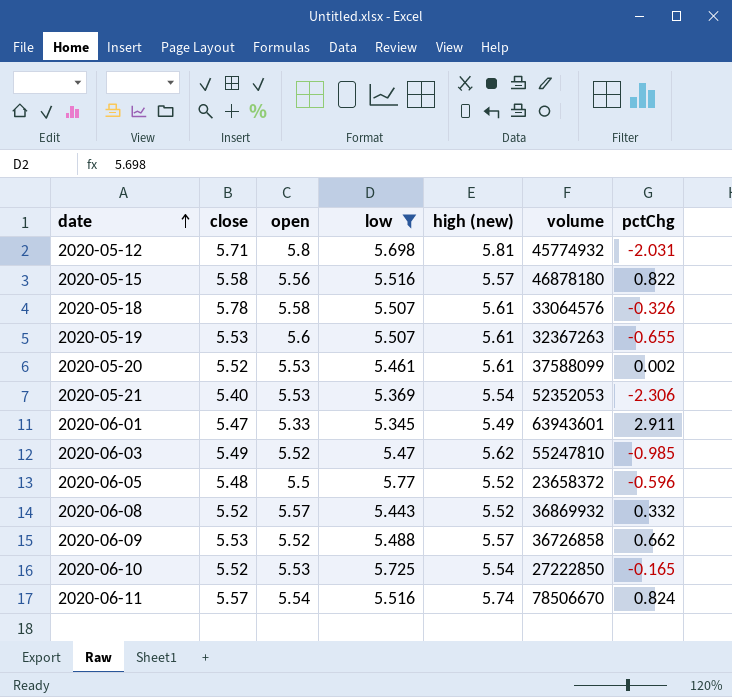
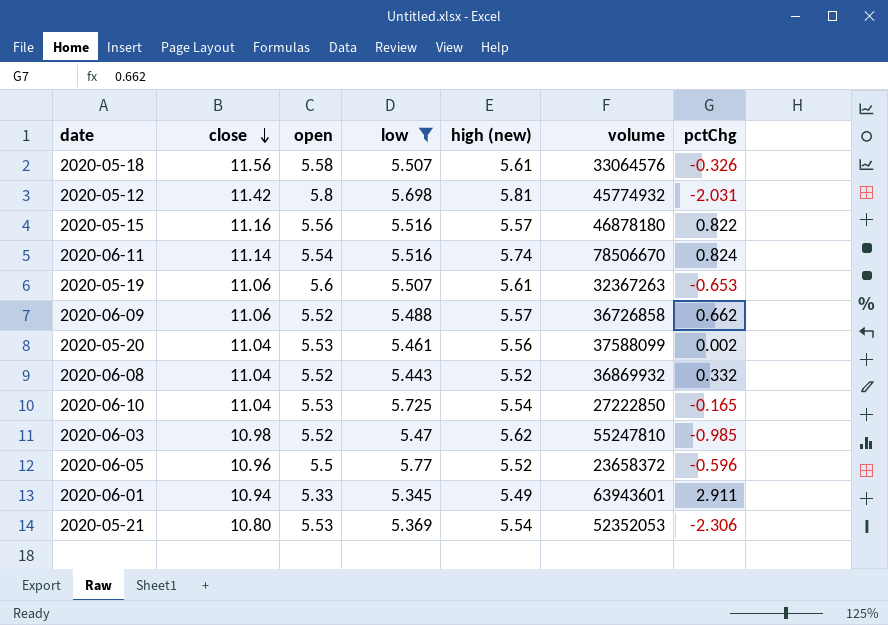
row order: date ascending -> close descending
2020-05-18 | close: 5.78 -> 11.56
2020-05-12 | close: 5.71 -> 11.42
2020-05-15 | close: 5.58 -> 11.16
2020-06-11 | close: 5.57 -> 11.14
2020-05-19 | close: 5.53 -> 11.06
2020-05-19 | pctChg: -0.655 -> -0.653
2020-06-09 | close: 5.53 -> 11.06
2020-05-20 | close: 5.52 -> 11.04
2020-05-20 | high (new): 5.61 -> 5.56
2020-06-08 | close: 5.52 -> 11.04
2020-06-08 | open: 5.57 -> 5.52
2020-06-10 | close: 5.52 -> 11.04
2020-06-03 | close: 5.49 -> 10.98
2020-06-05 | close: 5.48 -> 10.96
2020-06-01 | close: 5.47 -> 10.94
2020-05-21 | close: 5.40 -> 10.80

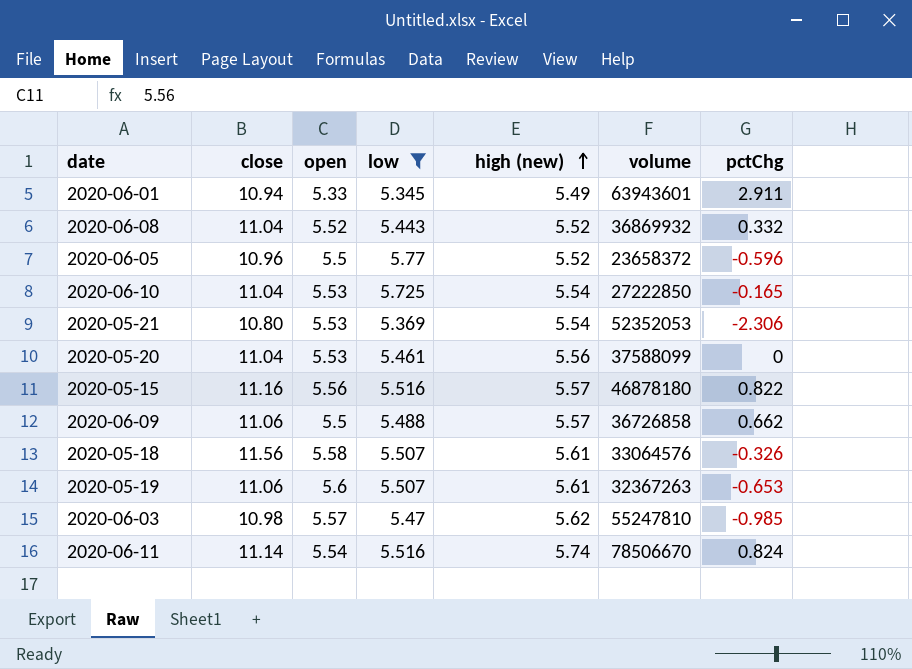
row order: close descending -> high (new) ascending
row 2020-05-12: 11.42 | 5.8 | 5.698 | 5.81 | 45774932 | -2.031 -> none
2020-05-20 | pctChg: 0.002 -> 0
2020-06-09 | open: 5.52 -> 5.5
2020-06-03 | open: 5.52 -> 5.57

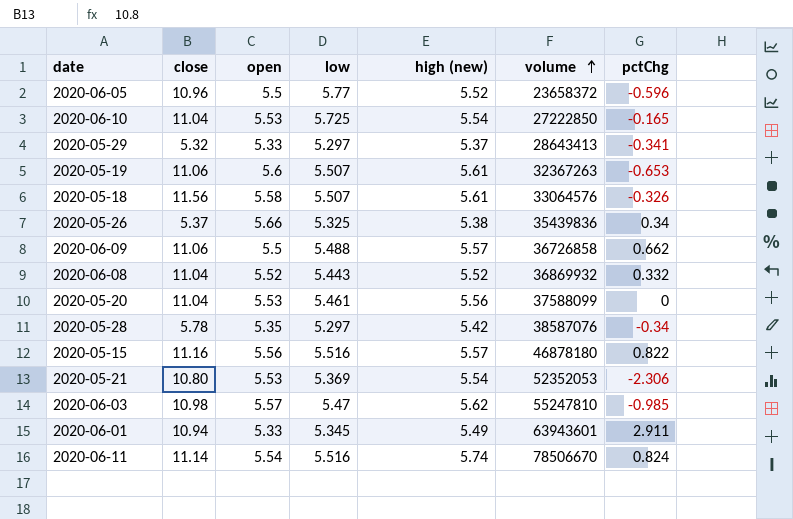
filter: low >= 5.345 -> none
row order: high (new) ascending -> volume ascending

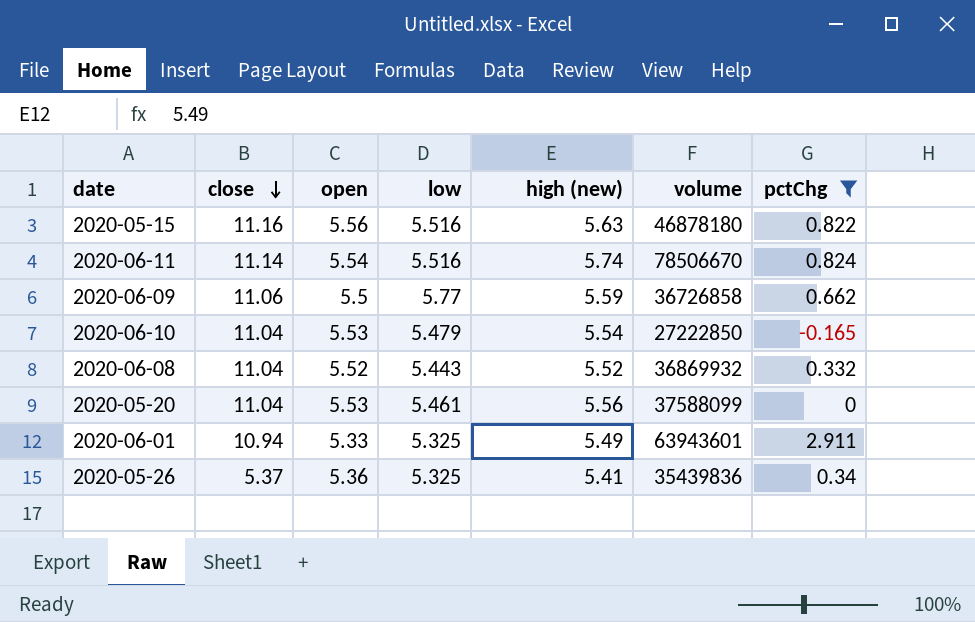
filter: none -> pctChg >= -0.165
row order: volume ascending -> close descending
2020-05-15 | high (new): 5.57 -> 5.63
2020-06-09 | low: 5.488 -> 5.77
2020-06-09 | high (new): 5.57 -> 5.59
2020-06-10 | low: 5.725 -> 5.479
2020-06-01 | low: 5.345 -> 5.325
2020-05-26 | open: 5.66 -> 5.36
2020-05-26 | high (new): 5.38 -> 5.41

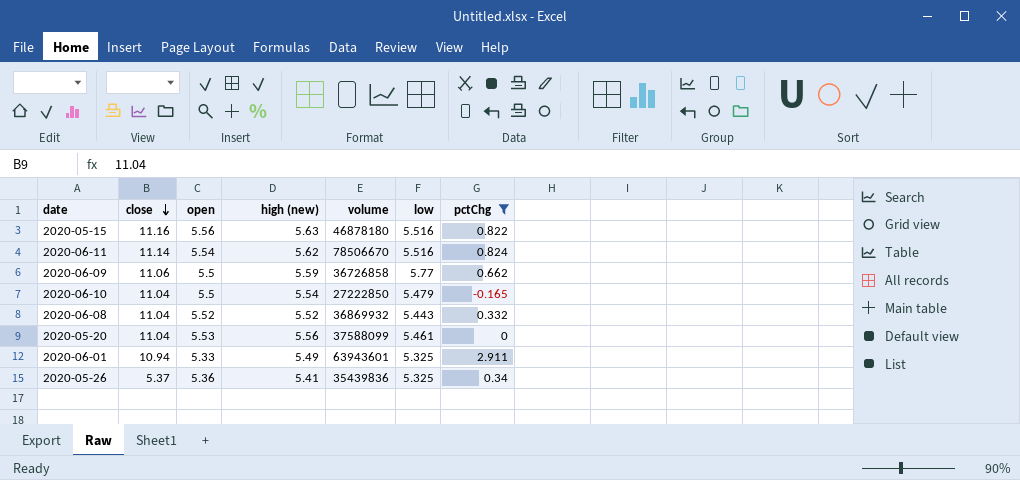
column low | position: 4 -> 6
2020-06-11 | high (new): 5.74 -> 5.62
2020-06-10 | open: 5.53 -> 5.5

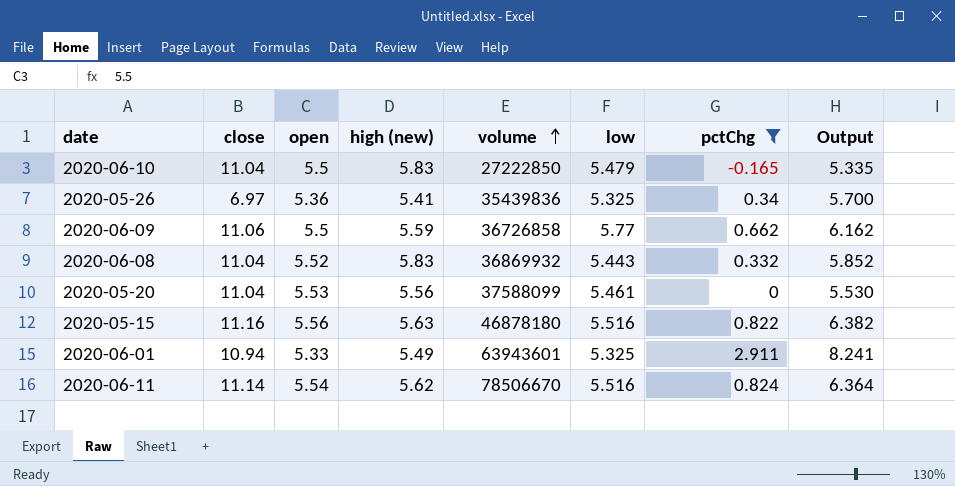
row order: close descending -> volume ascending
column Output | formula: none -> [open] + [pctChg]
2020-06-10 | high (new): 5.54 -> 5.83
2020-05-26 | close: 5.37 -> 6.97
2020-06-08 | high (new): 5.52 -> 5.83

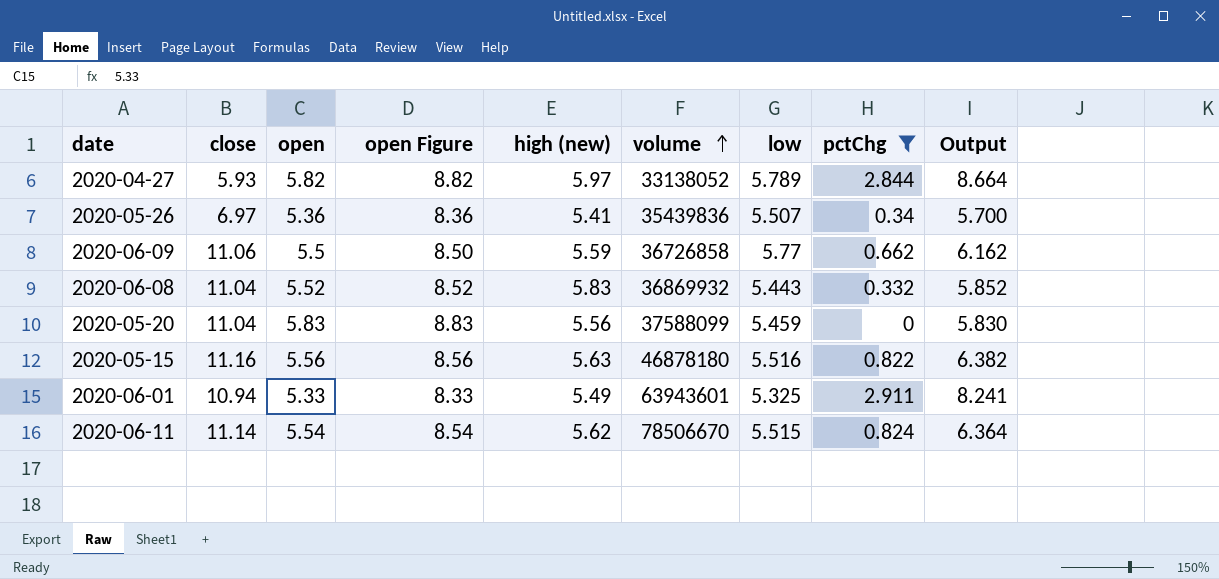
column open Figure | formula: none -> [open] + 3
row 2020-06-10: 11.04 | 5.5 | 5.83 | 27222850 | 5.479 | -0.165 | 5.335 -> none
row 2020-04-27: none -> 5.93 | 5.82 | 8.82 | 5.97 | 33138052 | 5.789 | 2.844 | 8.664
2020-05-26 | low: 5.325 -> 5.507
2020-05-20 | open: 5.53 -> 5.83
2020-05-20 | low: 5.461 -> 5.459
2020-05-20 | Output: 5.530 -> 5.830
2020-06-11 | low: 5.516 -> 5.515

